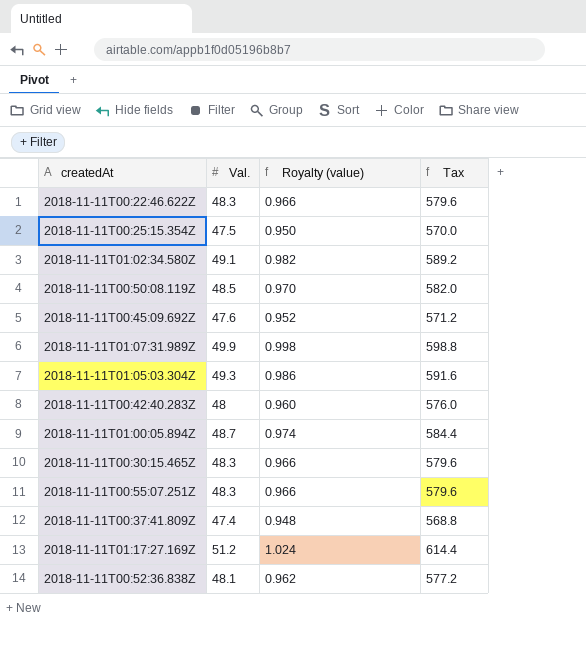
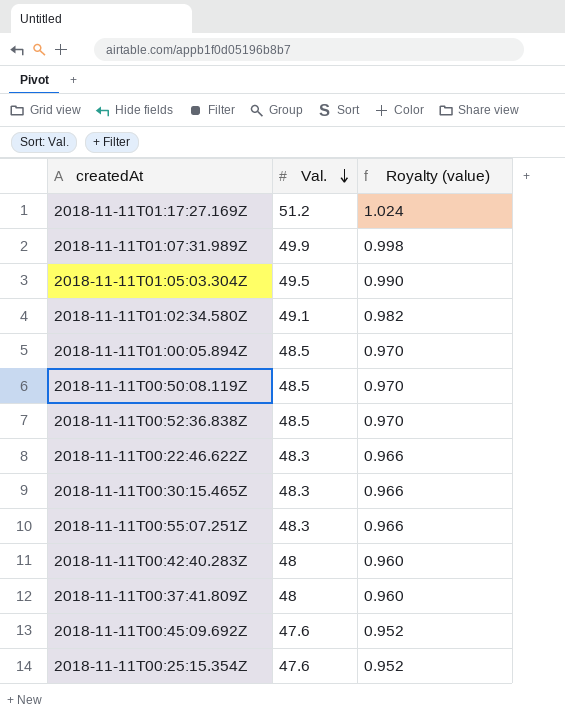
row order: none -> Val. descending
column Tax | formula: [Val.] * 12 -> none
2018-11-11T01:05:03.304Z | Val.: 49.3 -> 49.5
2018-11-11T01:05:03.304Z | Royalty (value): 0.986 -> 0.990
2018-11-11T01:00:05.894Z | Val.: 48.7 -> 48.5
2018-11-11T01:00:05.894Z | Royalty (value): 0.974 -> 0.970
2018-11-11T00:52:36.838Z | Val.: 48.1 -> 48.5
2018-11-11T00:52:36.838Z | Royalty (value): 0.962 -> 0.970
2018-11-11T00:37:41.809Z | Val.: 47.4 -> 48
2018-11-11T00:37:41.809Z | Royalty (value): 0.948 -> 0.960
2018-11-11T00:25:15.354Z | Val.: 47.5 -> 47.6
2018-11-11T00:25:15.354Z | Royalty (value): 0.950 -> 0.952

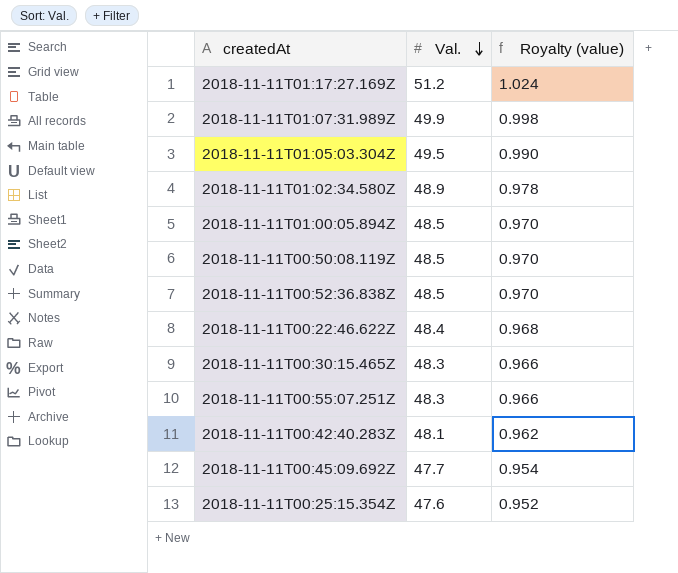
row 2018-11-11T00:37:41.809Z: 48 | 0.960 -> none
2018-11-11T01:02:34.580Z | Val.: 49.1 -> 48.9
2018-11-11T01:02:34.580Z | Royalty (value): 0.982 -> 0.978
2018-11-11T00:22:46.622Z | Val.: 48.3 -> 48.4
2018-11-11T00:22:46.622Z | Royalty (value): 0.966 -> 0.968
2018-11-11T00:42:40.283Z | Val.: 48 -> 48.1
2018-11-11T00:42:40.283Z | Royalty (value): 0.960 -> 0.962
2018-11-11T00:45:09.692Z | Val.: 47.6 -> 47.7
2018-11-11T00:45:09.692Z | Royalty (value): 0.952 -> 0.954

